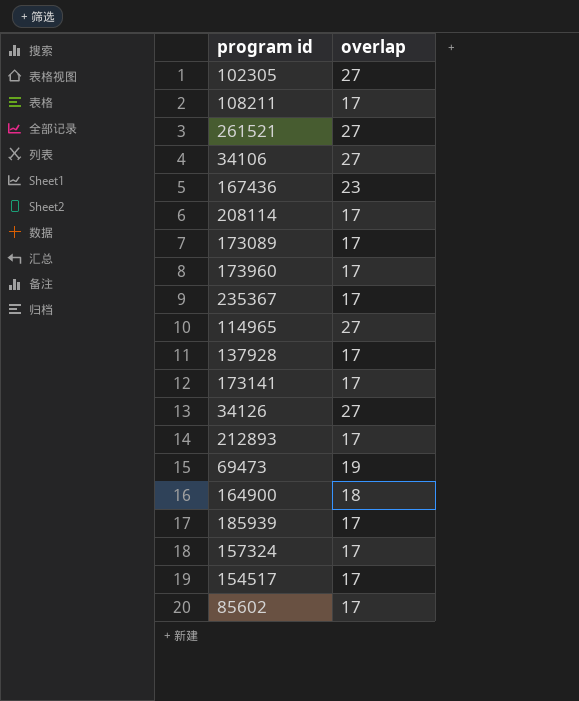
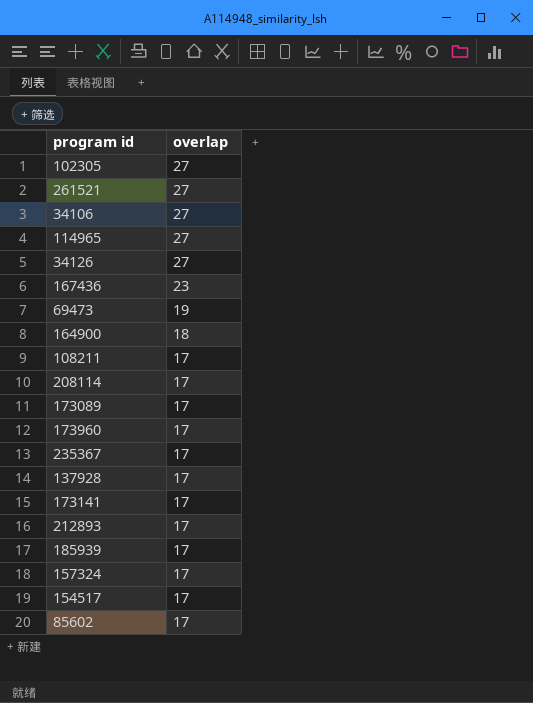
row order: none -> overlap descending

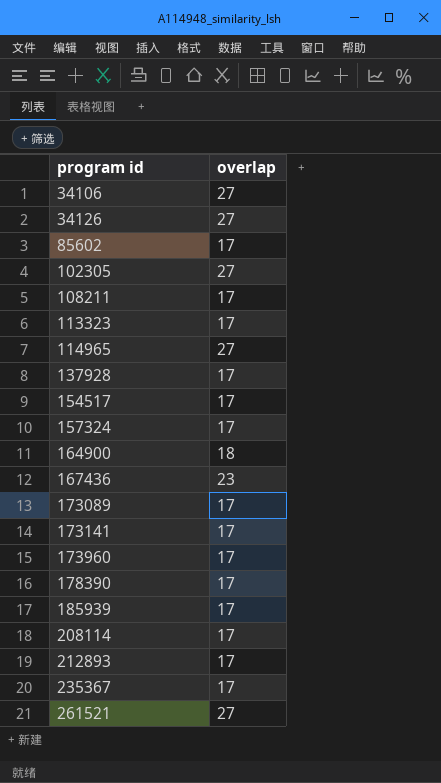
row order: overlap descending -> program id ascending
row 69473: 19 -> none
row 113323: none -> 17
row 178390: none -> 17

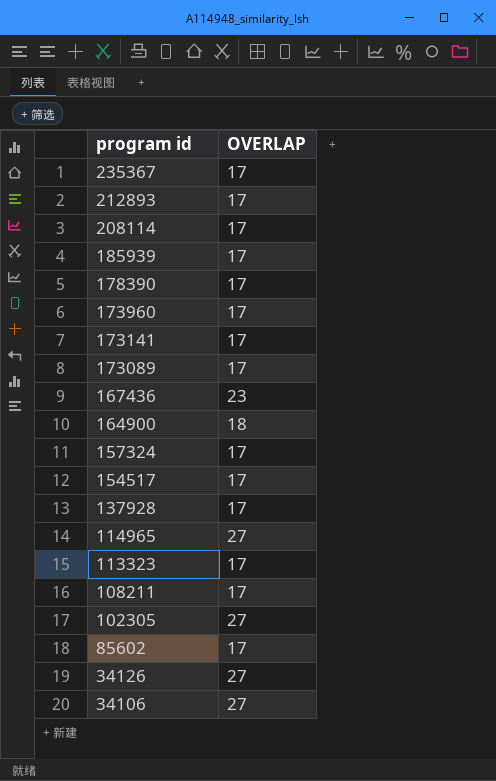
row order: program id ascending -> program id descending
column name: overlap -> OVERLAP
row 261521: 27 -> none

